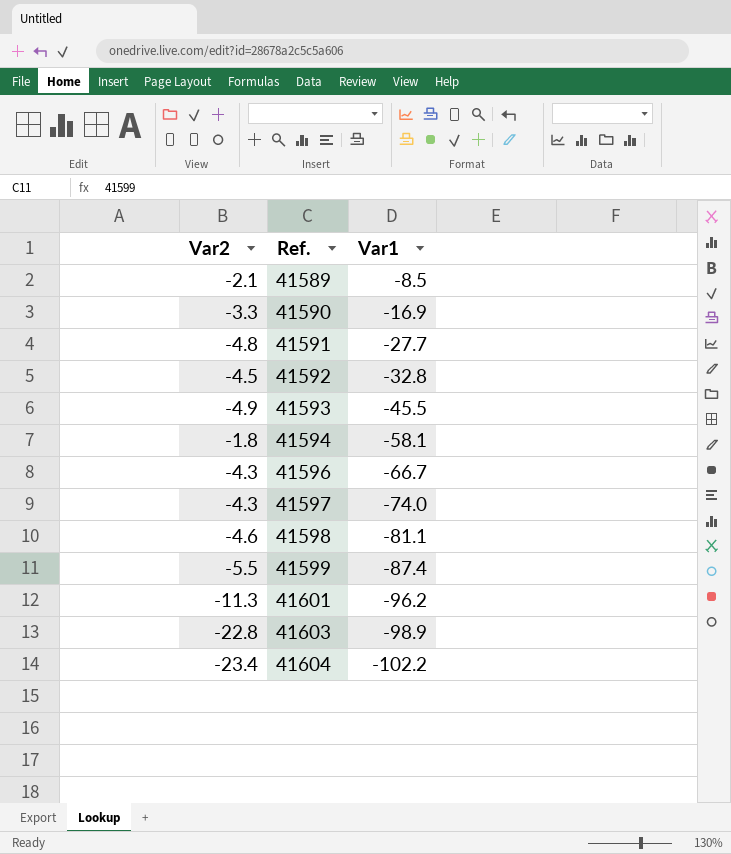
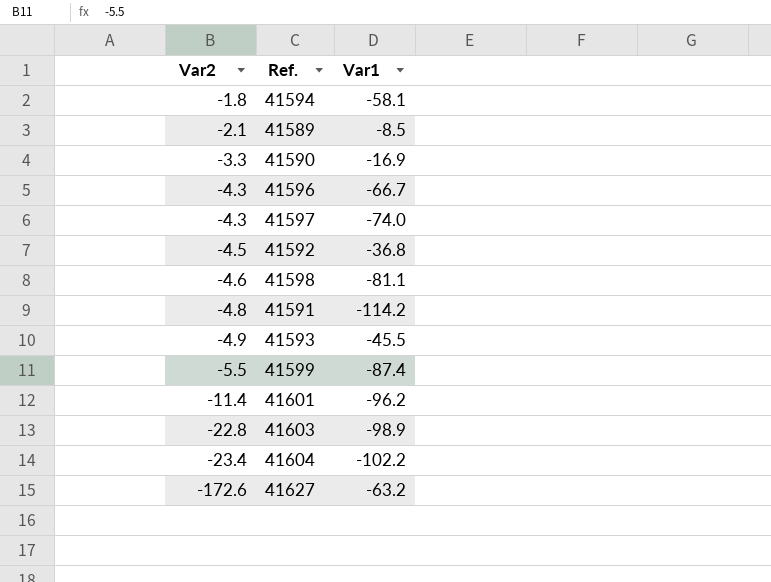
row order: Ref. ascending -> Var2 descending
41592 | Var1: -32.8 -> -36.8
41591 | Var1: -27.7 -> -114.2
41601 | Var2: -11.3 -> -11.4
row 41627: none -> -172.6 | -63.2

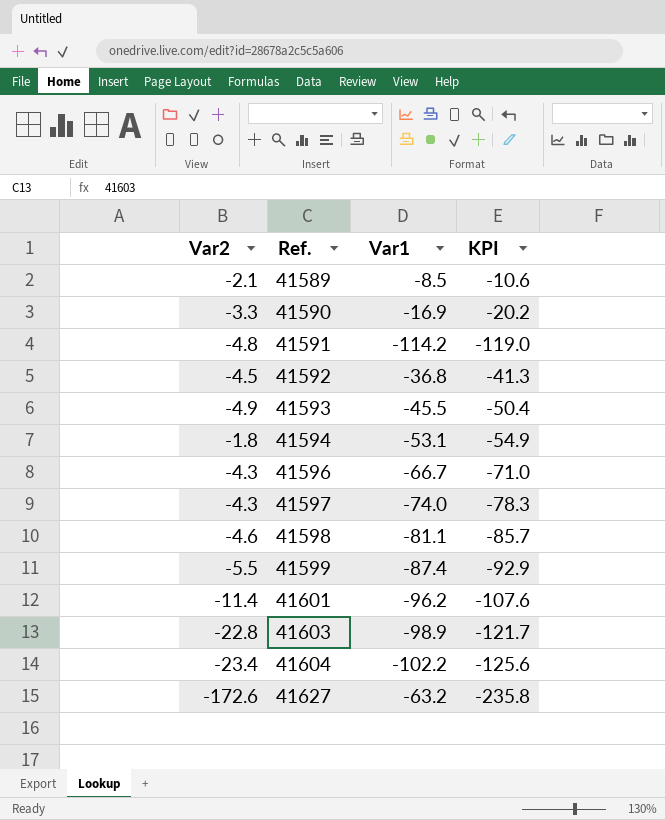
row order: Var2 descending -> Ref. ascending
column KPI | formula: none -> [Var2] + [Var1]
41594 | Var1: -58.1 -> -53.1

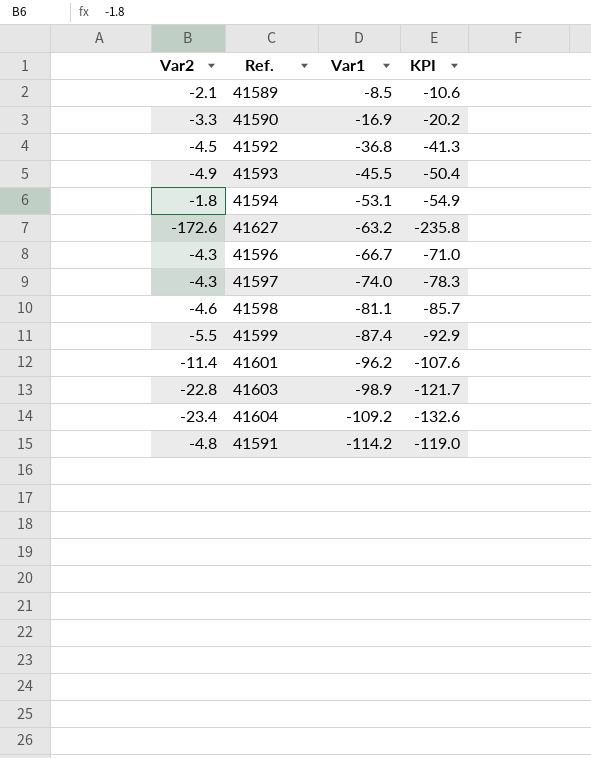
row order: Ref. ascending -> Var1 descending
41604 | Var1: -102.2 -> -109.2
41604 | KPI: -125.6 -> -132.6

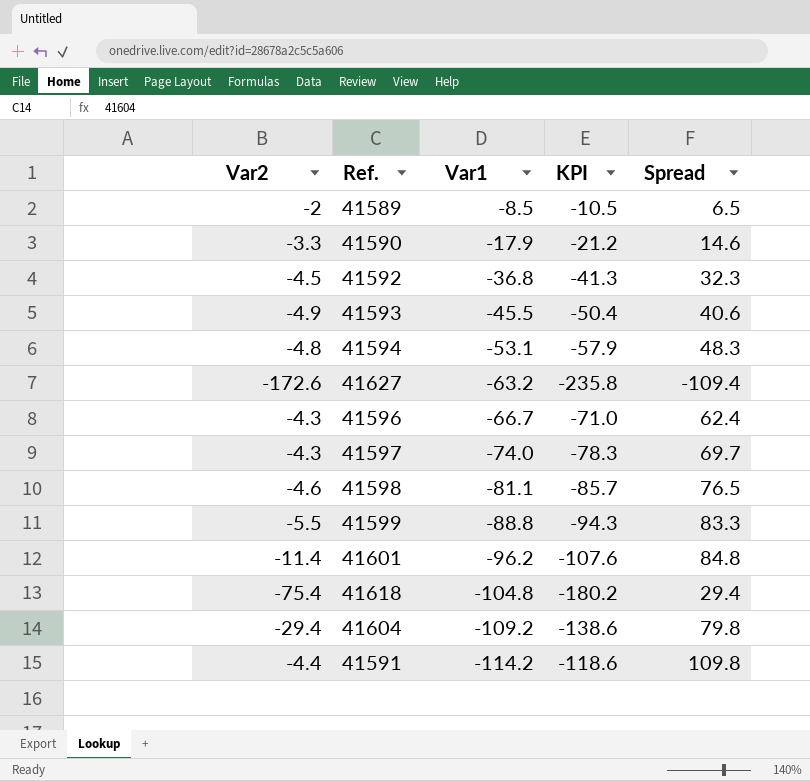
column Spread | formula: none -> [Var2] - [Var1]
row 41603: -22.8 | -98.9 | -121.7 -> none
41589 | Var2: -2.1 -> -2
41589 | KPI: -10.6 -> -10.5
41590 | Var1: -16.9 -> -17.9
41590 | KPI: -20.2 -> -21.2
41594 | Var2: -1.8 -> -4.8
41594 | KPI: -54.9 -> -57.9
41599 | Var1: -87.4 -> -88.8
41599 | KPI: -92.9 -> -94.3
row 41618: none -> -75.4 | -104.8 | -180.2 | 29.4
41604 | Var2: -23.4 -> -29.4
41604 | KPI: -132.6 -> -138.6
41591 | Var2: -4.8 -> -4.4
41591 | KPI: -119.0 -> -118.6

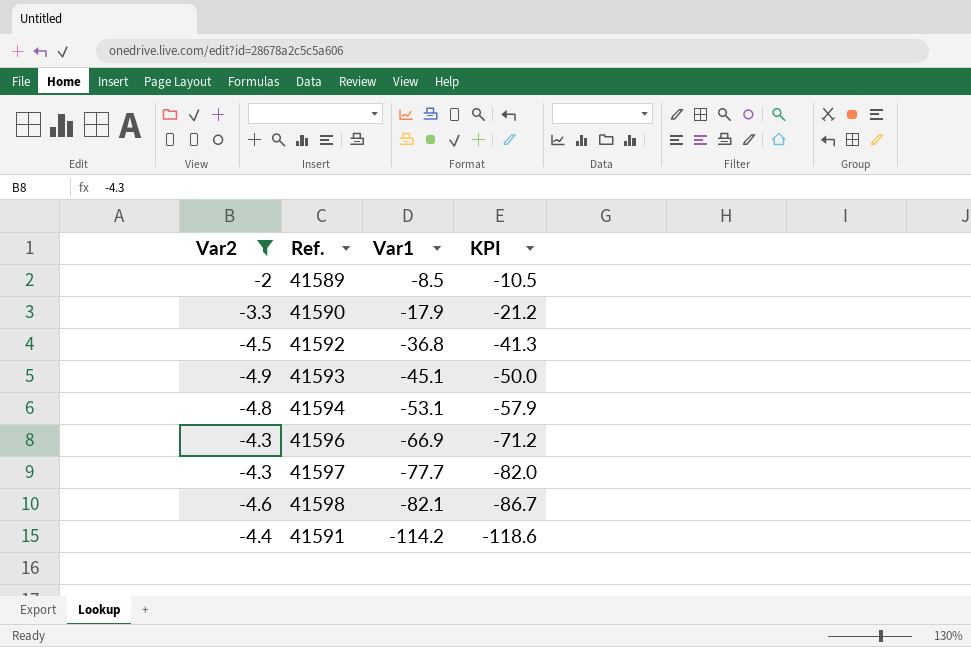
filter: none -> Var2 >= -4.9
column Spread | formula: [Var2] - [Var1] -> none
41593 | Var1: -45.5 -> -45.1
41593 | KPI: -50.4 -> -50.0
41596 | Var1: -66.7 -> -66.9
41596 | KPI: -71.0 -> -71.2
41597 | Var1: -74.0 -> -77.7
41597 | KPI: -78.3 -> -82.0
41598 | Var1: -81.1 -> -82.1
41598 | KPI: -85.7 -> -86.7

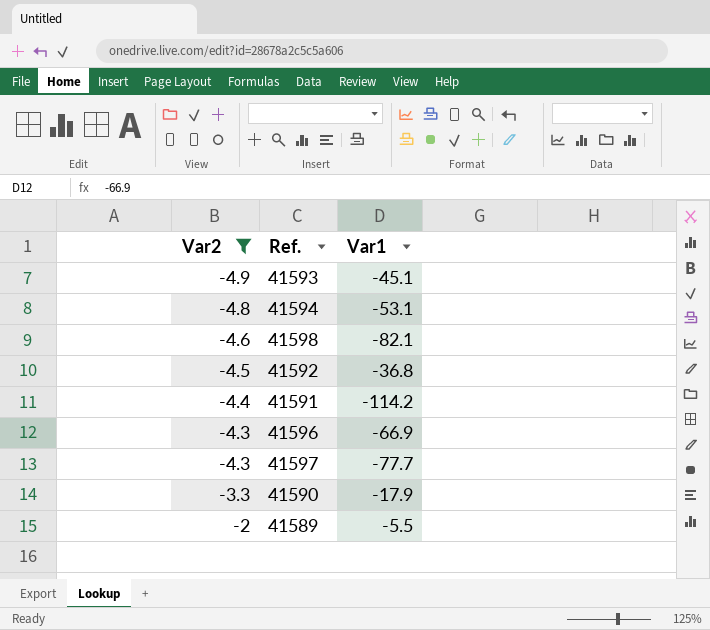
row order: Var1 descending -> Var2 ascending
column KPI | formula: [Var2] + [Var1] -> none
41589 | Var1: -8.5 -> -5.5

